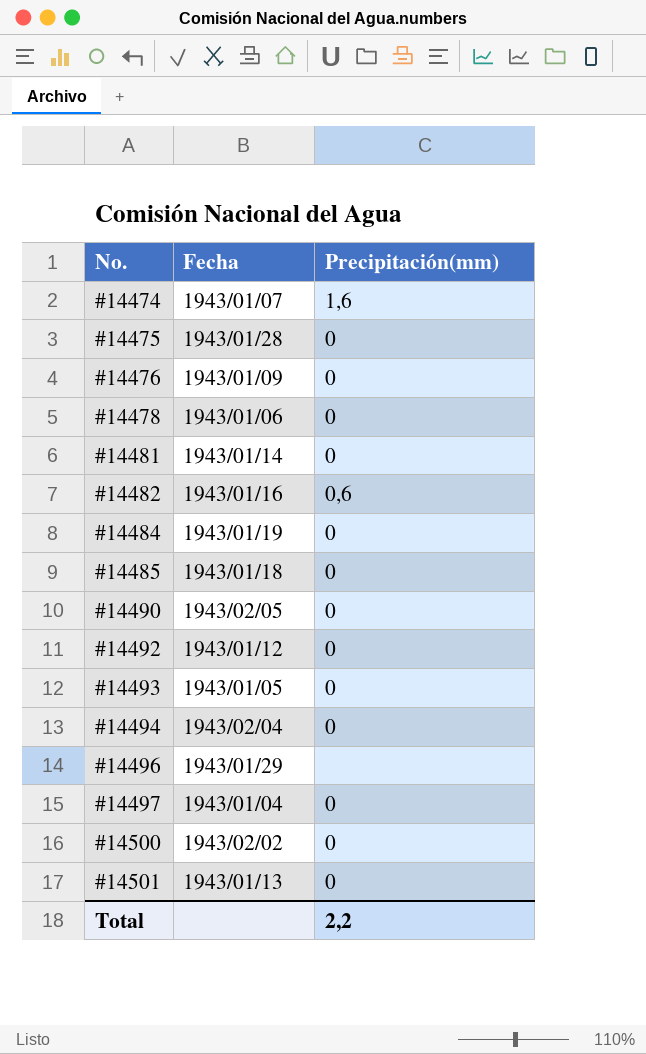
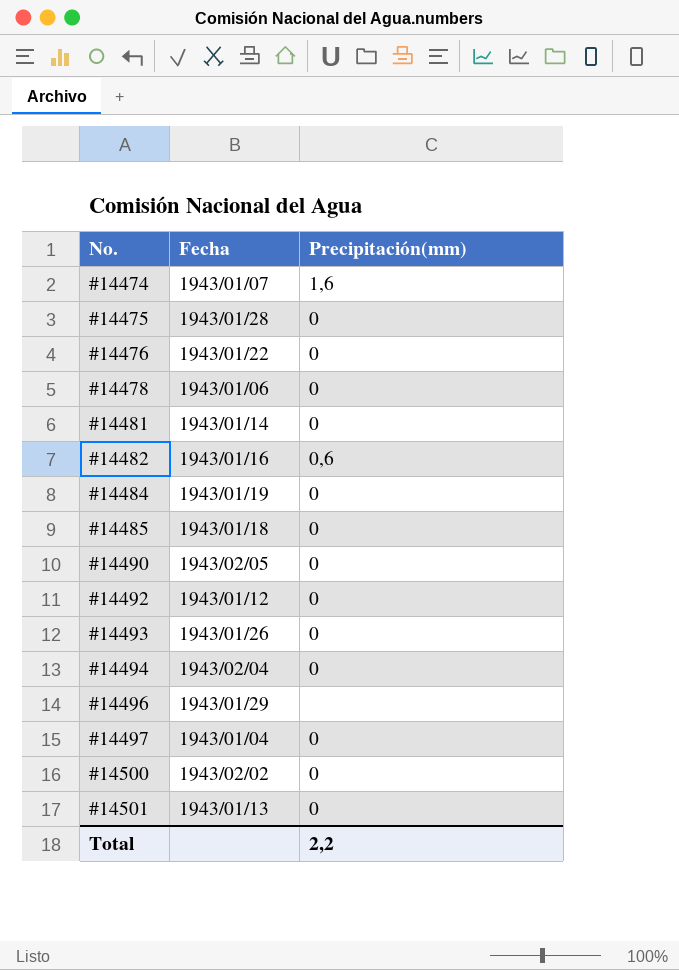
#14476 | Fecha: 1943/01/09 -> 1943/01/22
#14493 | Fecha: 1943/01/05 -> 1943/01/26

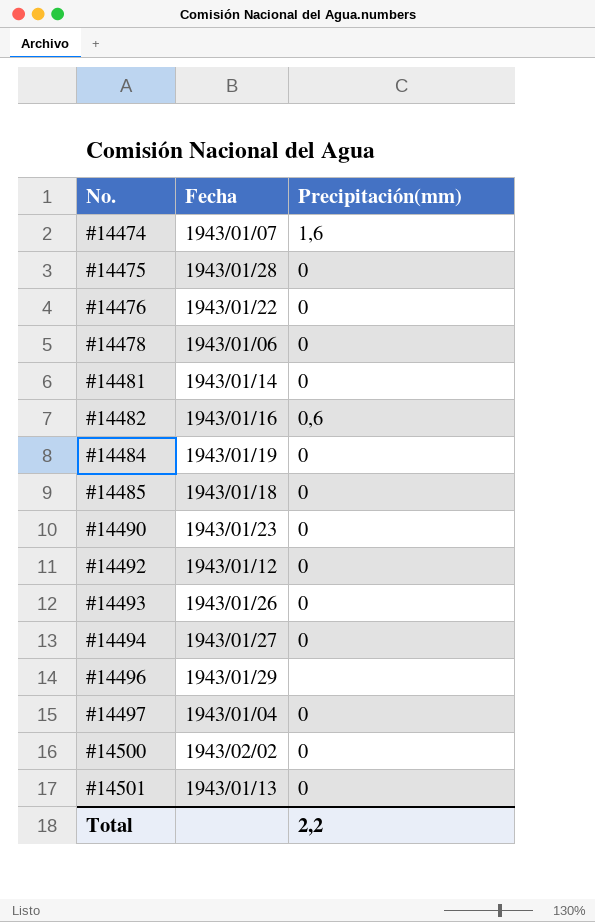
#14490 | Fecha: 1943/02/05 -> 1943/01/23
#14494 | Fecha: 1943/02/04 -> 1943/01/27

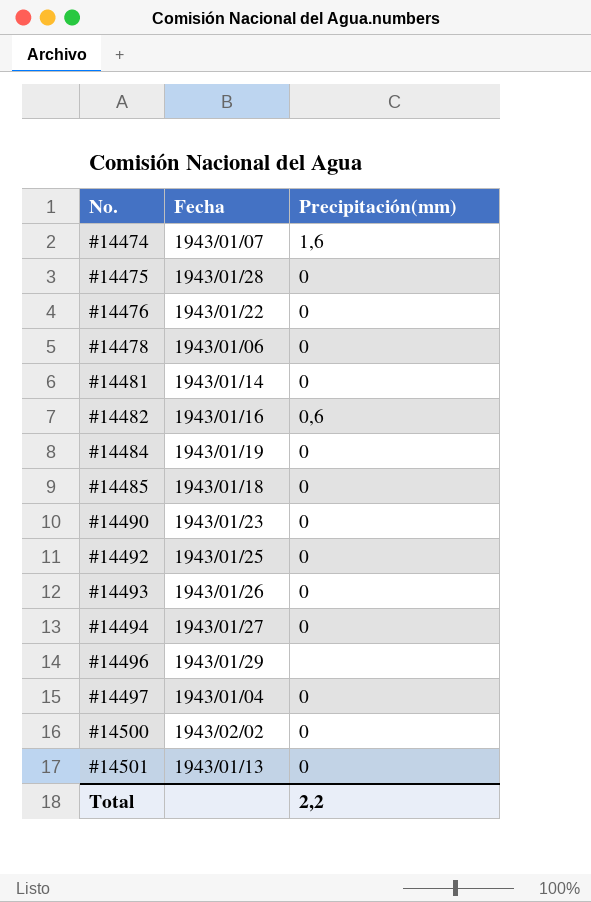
#14492 | Fecha: 1943/01/12 -> 1943/01/25

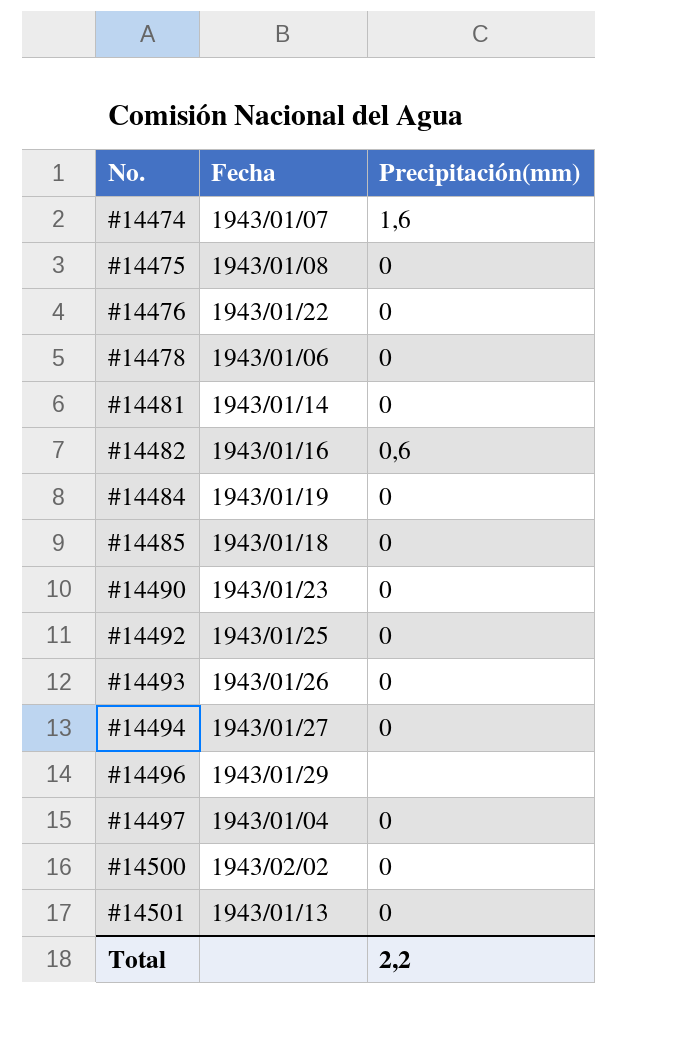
#14475 | Fecha: 1943/01/28 -> 1943/01/08

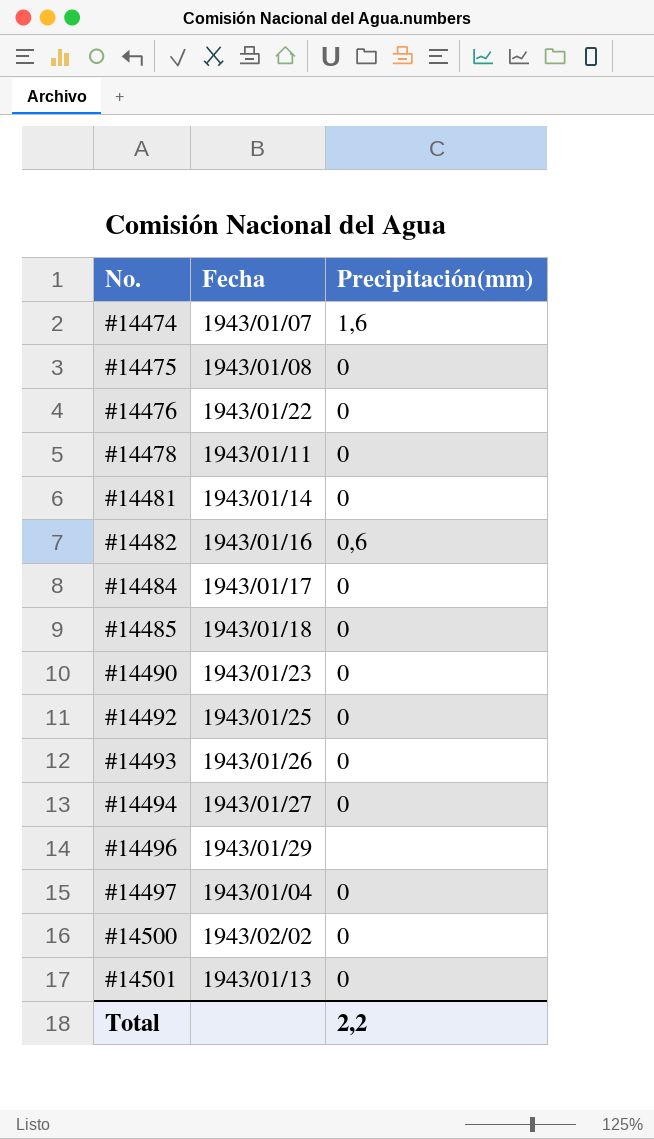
#14478 | Fecha: 1943/01/06 -> 1943/01/11
#14484 | Fecha: 1943/01/19 -> 1943/01/17

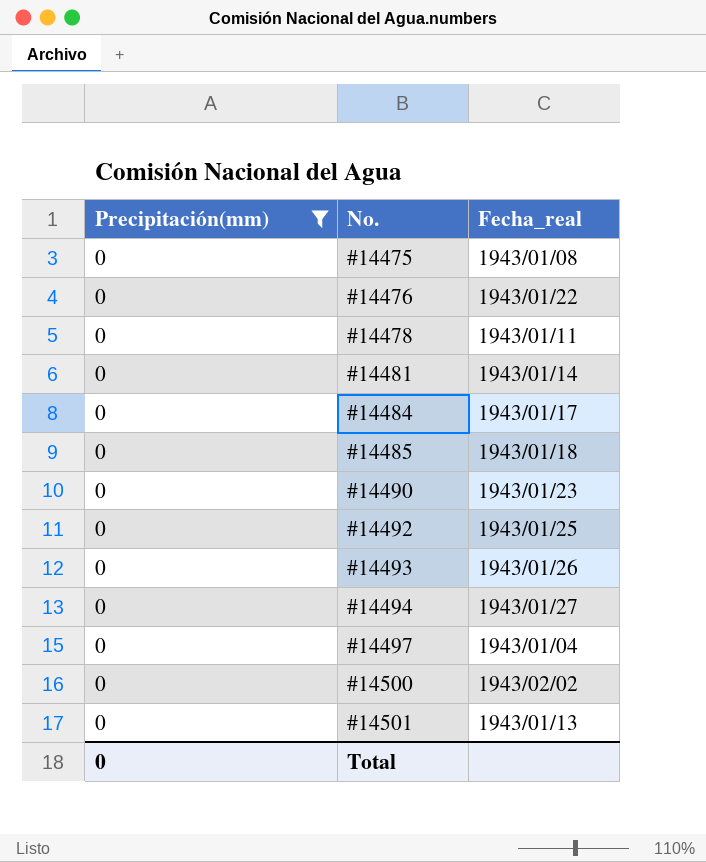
filter: none -> Precipitación(mm) = 0
column Precipitación(mm) | position: 3 -> 1
column name: Fecha -> Fecha_real
Total | Precipitación(mm): 2,2 -> 0

